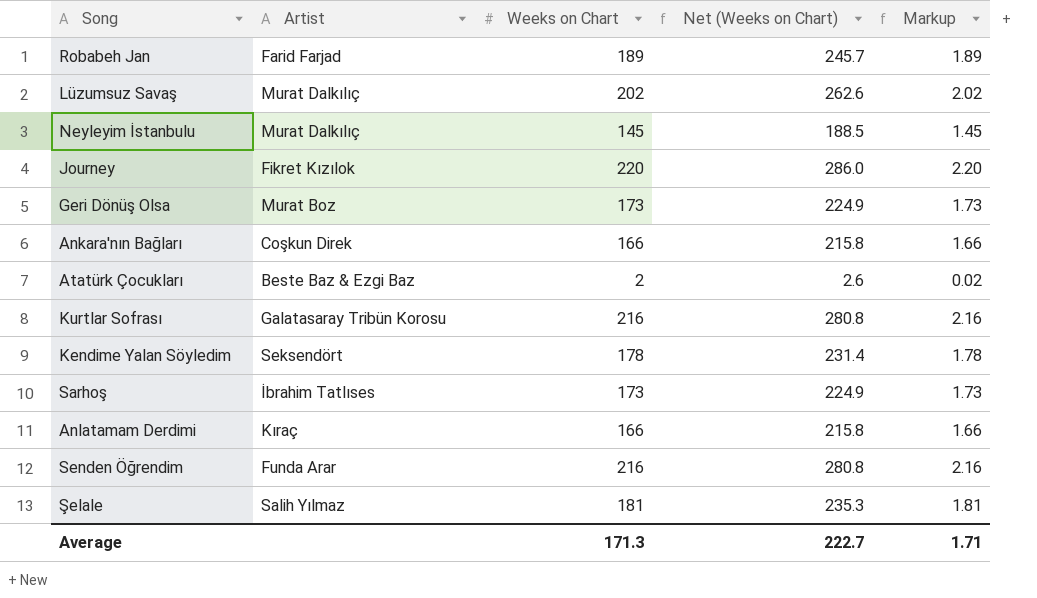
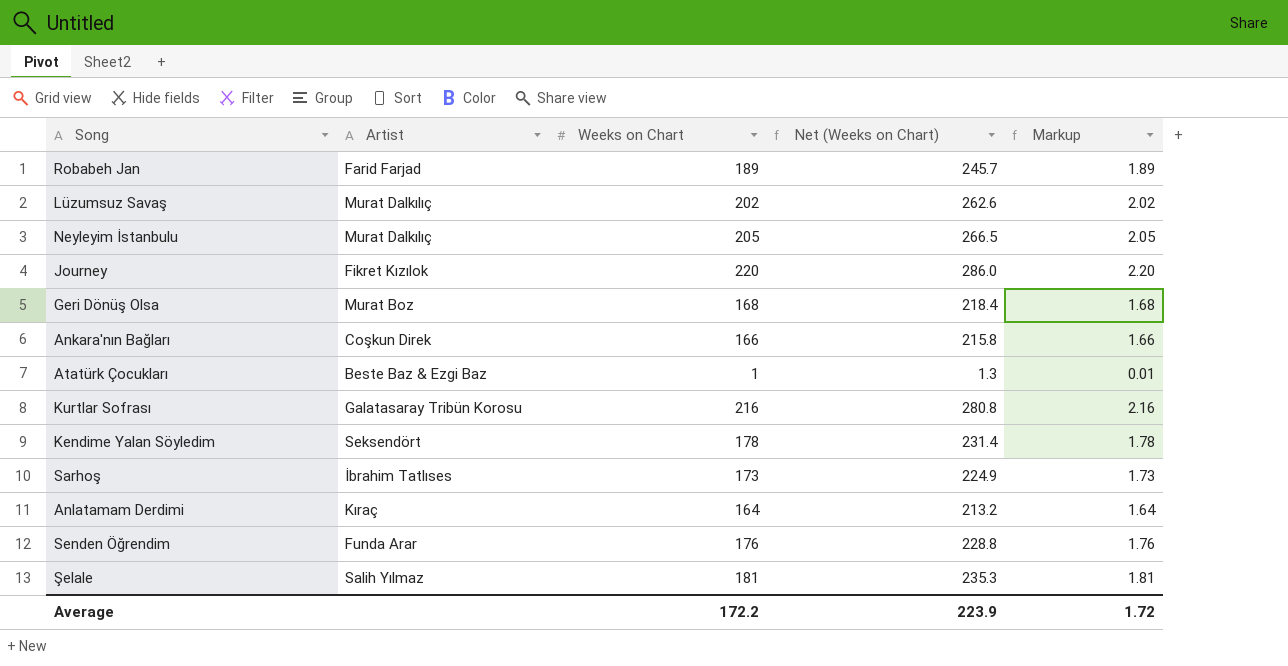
Neyleyim İstanbulu | Weeks on Chart: 145 -> 205
Neyleyim İstanbulu | Net (Weeks on Chart): 188.5 -> 266.5
Neyleyim İstanbulu | Markup: 1.45 -> 2.05
Geri Dönüş Olsa | Weeks on Chart: 173 -> 168
Geri Dönüş Olsa | Net (Weeks on Chart): 224.9 -> 218.4
Geri Dönüş Olsa | Markup: 1.73 -> 1.68
Atatürk Çocukları | Weeks on Chart: 2 -> 1
Atatürk Çocukları | Net (Weeks on Chart): 2.6 -> 1.3
Atatürk Çocukları | Markup: 0.02 -> 0.01
Anlatamam Derdimi | Weeks on Chart: 166 -> 164
Anlatamam Derdimi | Net (Weeks on Chart): 215.8 -> 213.2
Anlatamam Derdimi | Markup: 1.66 -> 1.64
Senden Öğrendim | Weeks on Chart: 216 -> 176
Senden Öğrendim | Net (Weeks on Chart): 280.8 -> 228.8
Senden Öğrendim | Markup: 2.16 -> 1.76
Average | Weeks on Chart: 171.3 -> 172.2
Average | Net (Weeks on Chart): 222.7 -> 223.9
Average | Markup: 1.71 -> 1.72

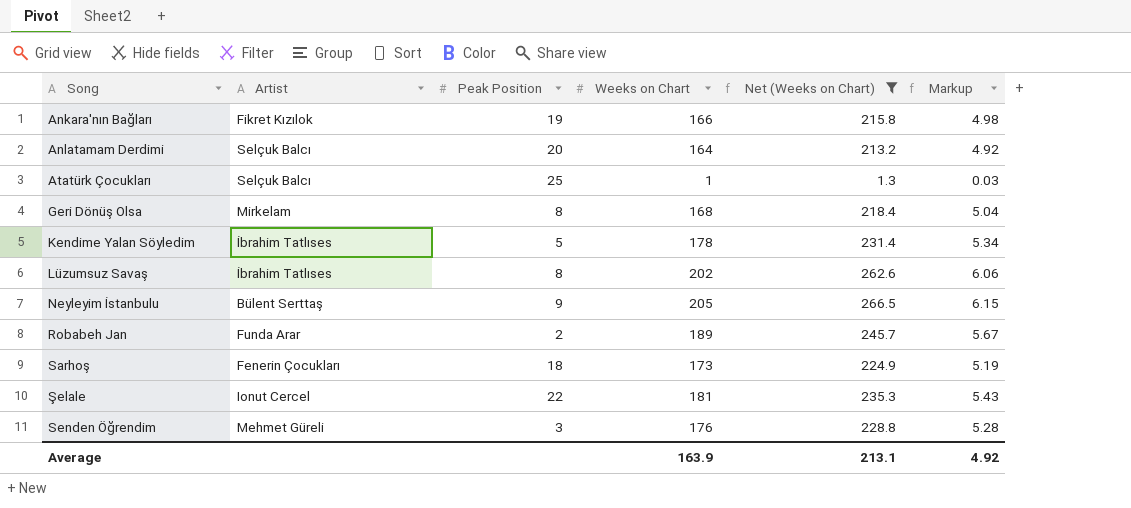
filter: none -> Net (Weeks on Chart) <= 266.5
row order: none -> Song ascending
column Peak Position | position: none -> 3
column Markup | formula: [Weeks on Chart] * 0.01 -> [Weeks on Chart] * 0.03
Ankara'nın Bağları | Artist: Coşkun Direk -> Fikret Kızılok
Anlatamam Derdimi | Artist: Kıraç -> Selçuk Balcı
Atatürk Çocukları | Artist: Beste Baz & Ezgi Baz -> Selçuk Balcı
Geri Dönüş Olsa | Artist: Murat Boz -> Mirkelam
Kendime Yalan Söyledim | Artist: Seksendört -> İbrahim Tatlıses
Lüzumsuz Savaş | Artist: Murat Dalkılıç -> İbrahim Tatlıses
Neyleyim İstanbulu | Artist: Murat Dalkılıç -> Bülent Serttaş
Robabeh Jan | Artist: Farid Farjad -> Funda Arar
Sarhoş | Artist: İbrahim Tatlıses -> Fenerin Çocukları
Şelale | Artist: Salih Yılmaz -> Ionut Cercel
Senden Öğrendim | Artist: Funda Arar -> Mehmet Güreli
Average | Weeks on Chart: 172.2 -> 163.9
Average | Net (Weeks on Chart): 223.9 -> 213.1
Average | Markup: 1.72 -> 4.92

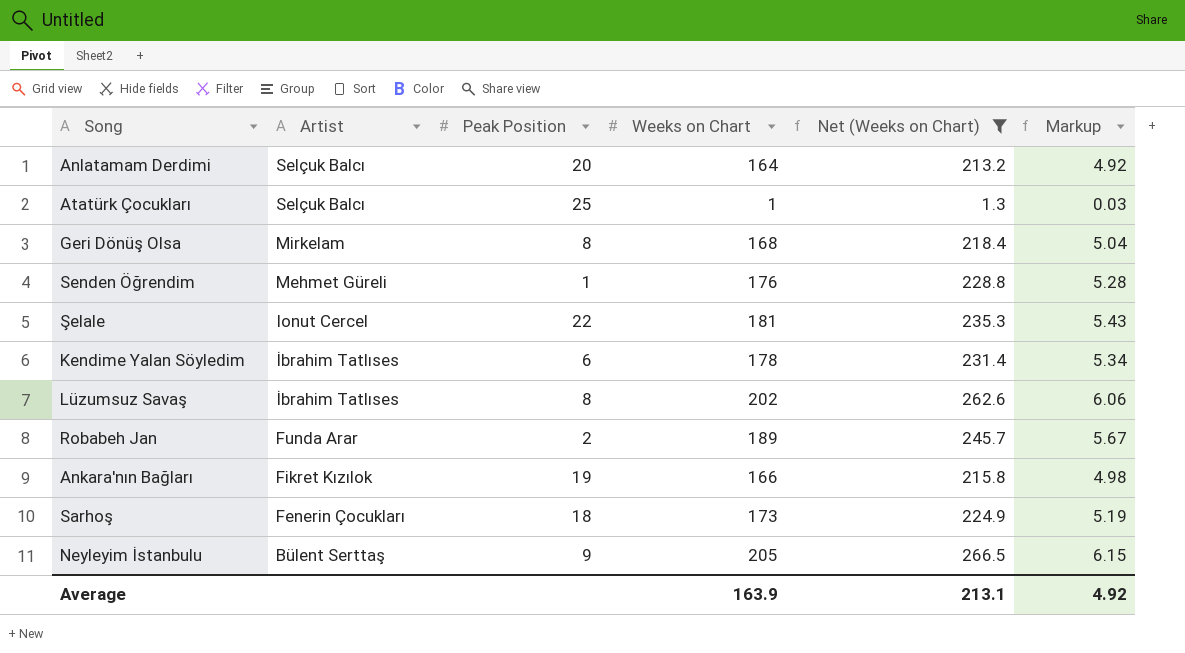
row order: Song ascending -> Artist descending
Senden Öğrendim | Peak Position: 3 -> 1
Kendime Yalan Söyledim | Peak Position: 5 -> 6

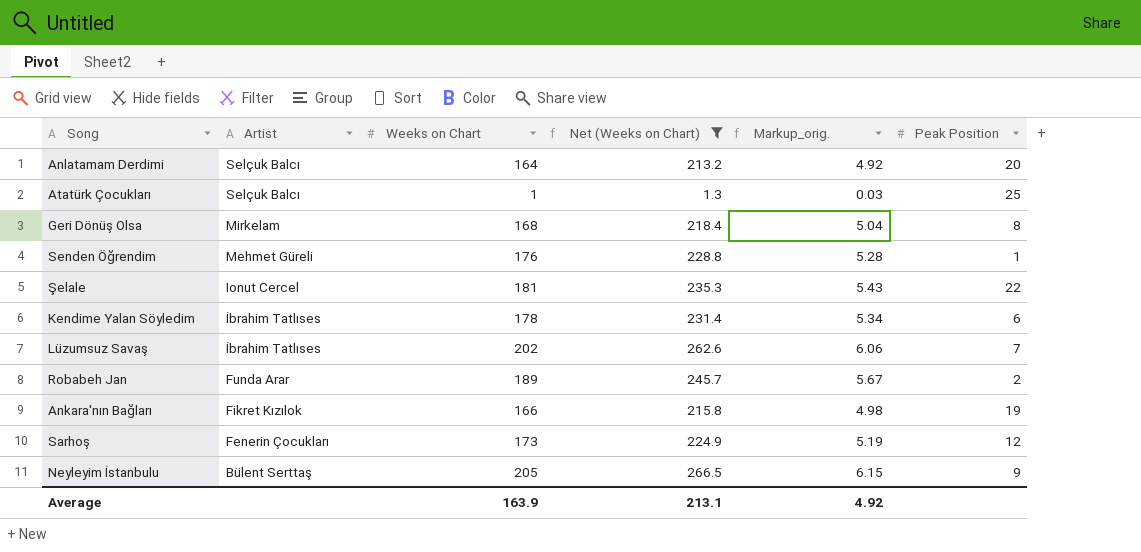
column name: Markup -> Markup_orig.
column Peak Position | position: 3 -> 6
Lüzumsuz Savaş | Peak Position: 8 -> 7
Sarhoş | Peak Position: 18 -> 12

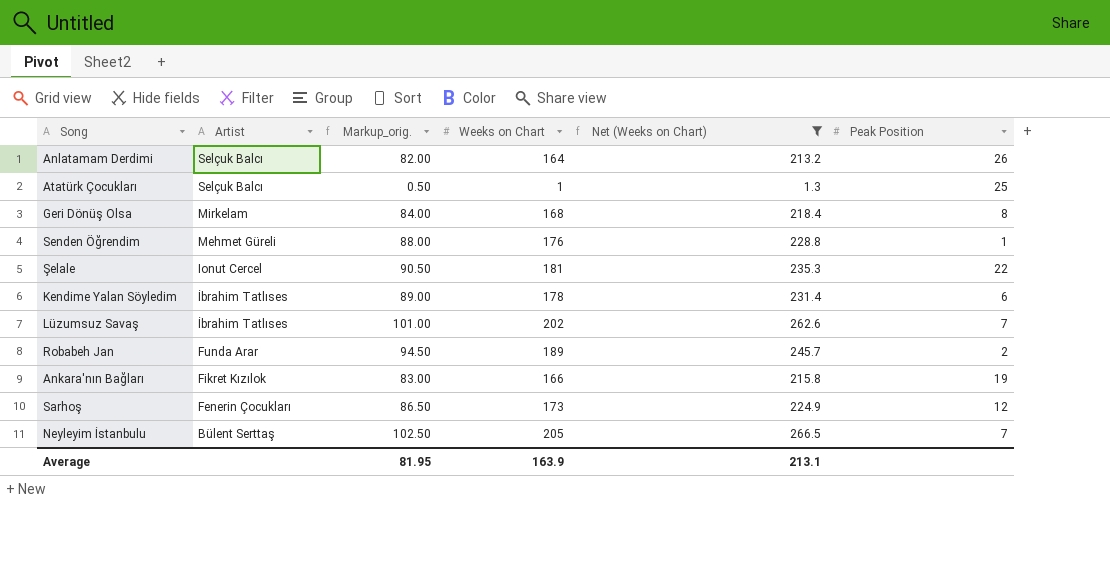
column Markup_orig. | formula: [Weeks on Chart] * 0.03 -> [Weeks on Chart] * 0.5
column Markup_orig. | position: 5 -> 3
Anlatamam Derdimi | Peak Position: 20 -> 26
Neyleyim İstanbulu | Peak Position: 9 -> 7
Average | Markup_orig.: 4.92 -> 81.95

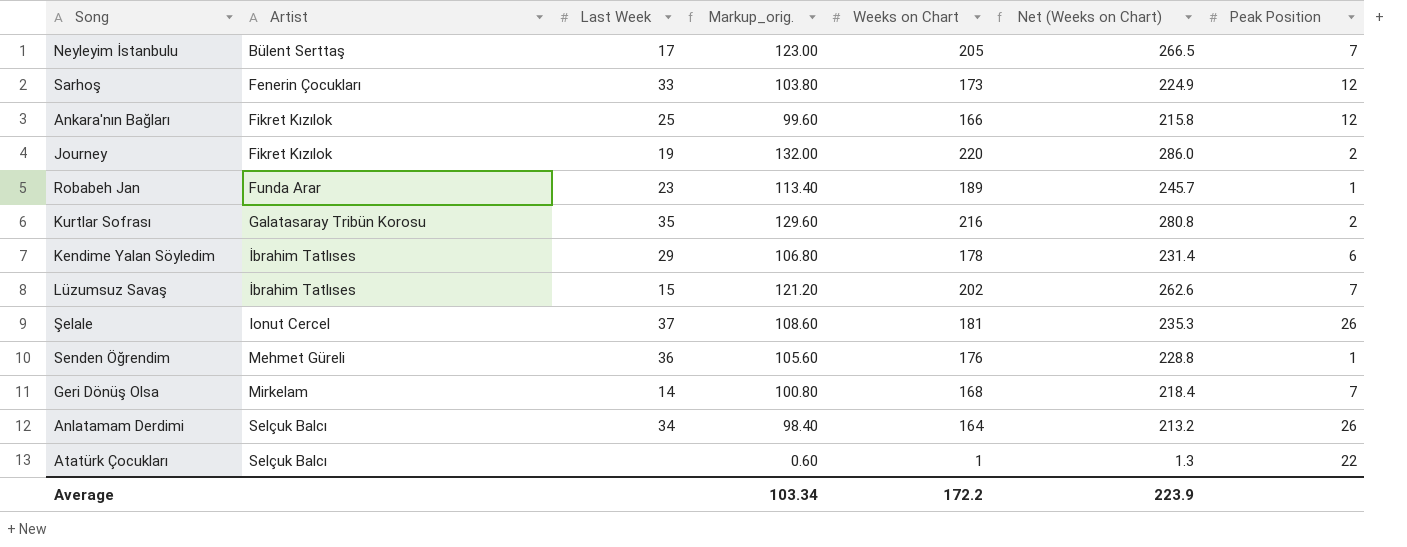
filter: Net (Weeks on Chart) <= 266.5 -> none
row order: Artist descending -> Artist ascending
column Last Week | position: none -> 3
column Markup_orig. | formula: [Weeks on Chart] * 0.5 -> [Weeks on Chart] * 0.6
Ankara'nın Bağları | Peak Position: 19 -> 12
Robabeh Jan | Peak Position: 2 -> 1
Şelale | Peak Position: 22 -> 26
Geri Dönüş Olsa | Peak Position: 8 -> 7
Atatürk Çocukları | Peak Position: 25 -> 22
Average | Markup_orig.: 81.95 -> 103.34
Average | Weeks on Chart: 163.9 -> 172.2
Average | Net (Weeks on Chart): 213.1 -> 223.9

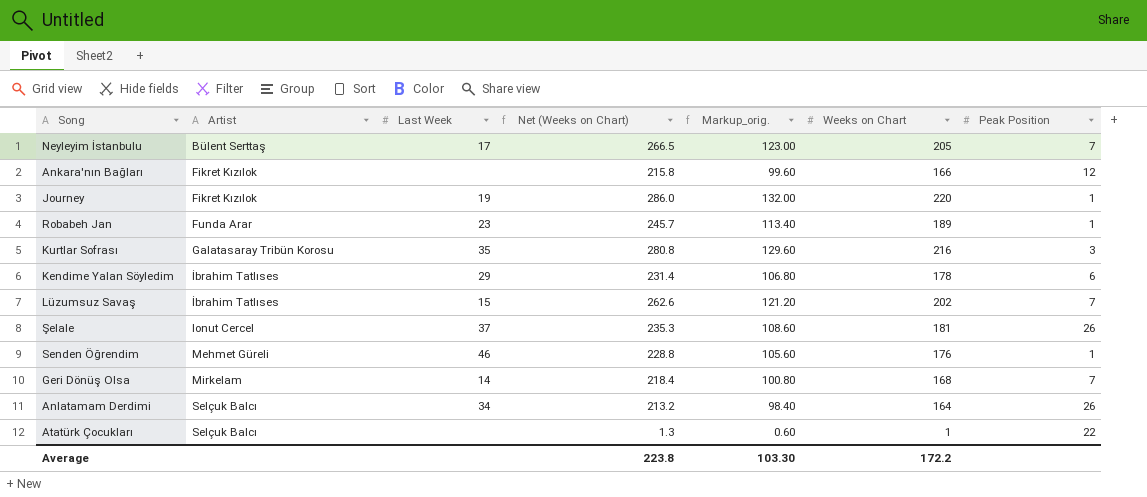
column Net (Weeks on Chart) | position: 6 -> 4
row Sarhoş: Fenerin Çocukları | 33 | 103.80 | 173 | 224.9 | 12 -> none
Ankara'nın Bağları | Last Week: 25 -> none
Journey | Peak Position: 2 -> 1
Kurtlar Sofrası | Peak Position: 2 -> 3
Senden Öğrendim | Last Week: 36 -> 46
Average | Net (Weeks on Chart): 223.9 -> 223.8
Average | Markup_orig.: 103.34 -> 103.30

